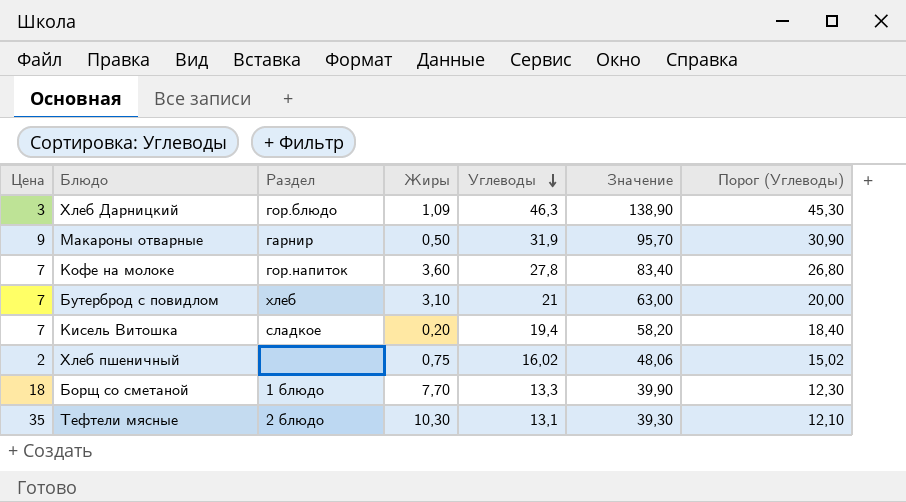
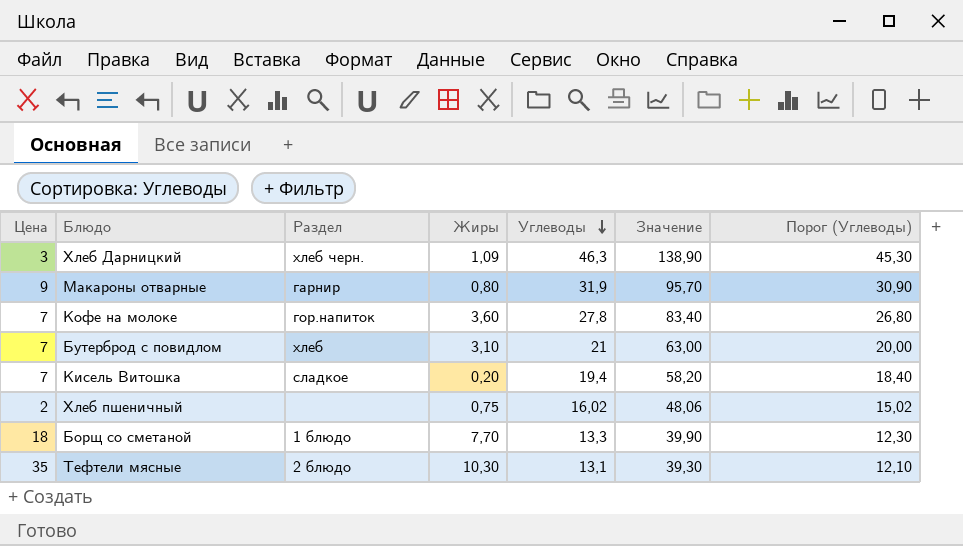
Хлеб Дарницкий | Раздел: гор.блюдо -> хлеб черн.
Макароны отварные | Жиры: 0,50 -> 0,80

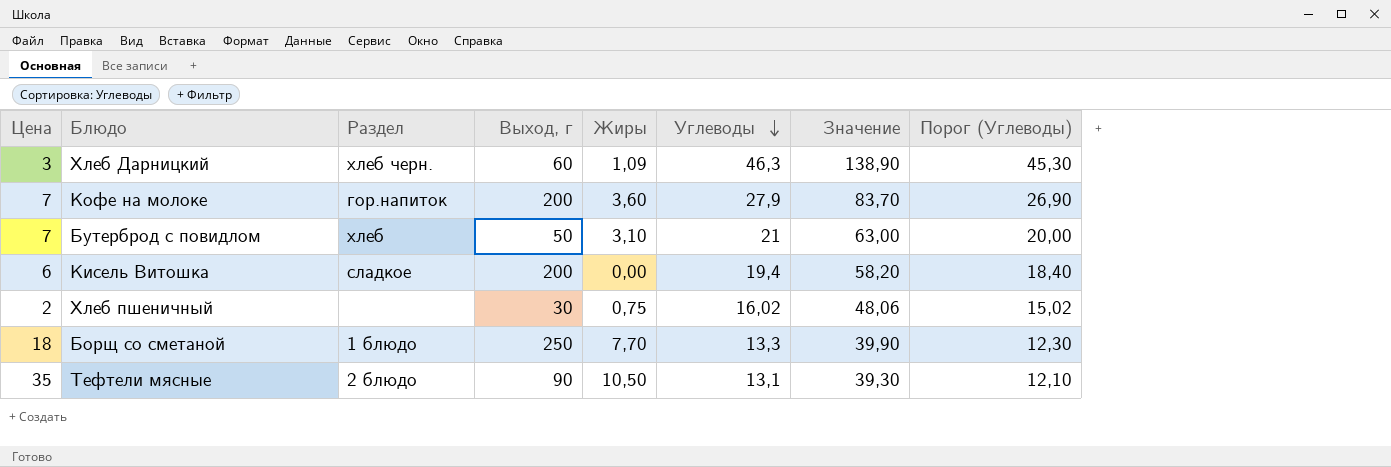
column Выход, г | position: none -> 4
row Макароны отварные: 9 | гарнир | 0,80 | 31,9 | 95,70 | 30,90 -> none
Кофе на молоке | Углеводы: 27,8 -> 27,9
Кофе на молоке | Значение: 83,40 -> 83,70
Кофе на молоке | Порог (Углеводы): 26,80 -> 26,90
Кисель Витошка | Цена: 7 -> 6
Кисель Витошка | Жиры: 0,20 -> 0,00
Тефтели мясные | Жиры: 10,30 -> 10,50

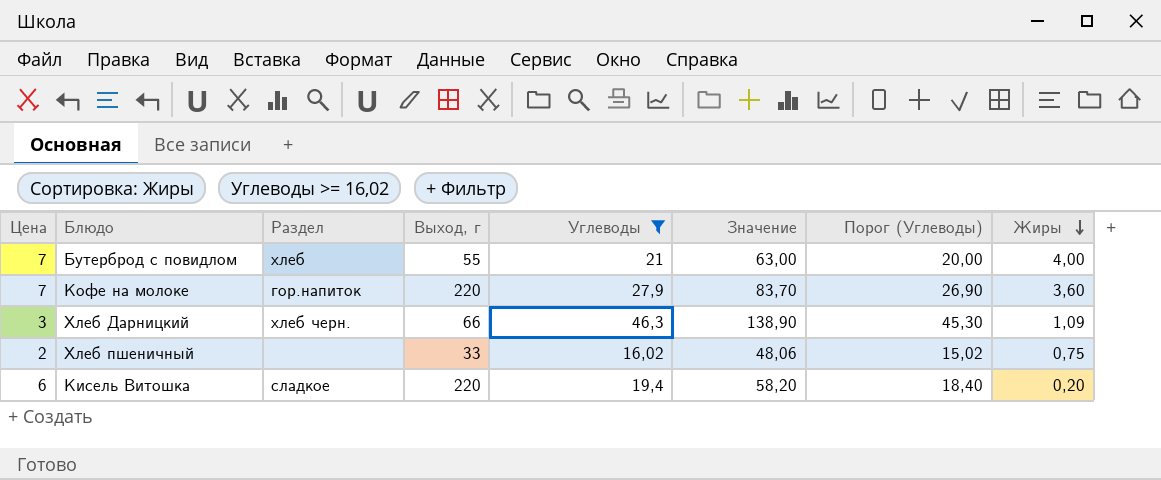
filter: none -> Углеводы >= 16,02
row order: Углеводы descending -> Жиры descending
column Жиры | position: 5 -> 8
Бутерброд с повидлом | Выход, г: 50 -> 55
Бутерброд с повидлом | Жиры: 3,10 -> 4,00
Кофе на молоке | Выход, г: 200 -> 220
Хлеб Дарницкий | Выход, г: 60 -> 66
Хлеб пшеничный | Выход, г: 30 -> 33
Кисель Витошка | Выход, г: 200 -> 220
Кисель Витошка | Жиры: 0,00 -> 0,20

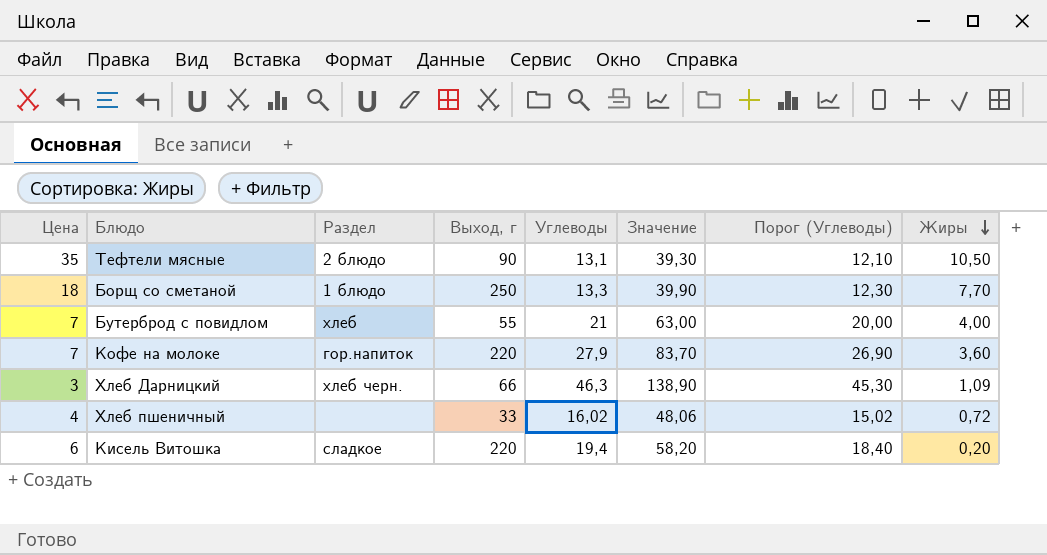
filter: Углеводы >= 16,02 -> none
Хлеб пшеничный | Цена: 2 -> 4
Хлеб пшеничный | Жиры: 0,75 -> 0,72

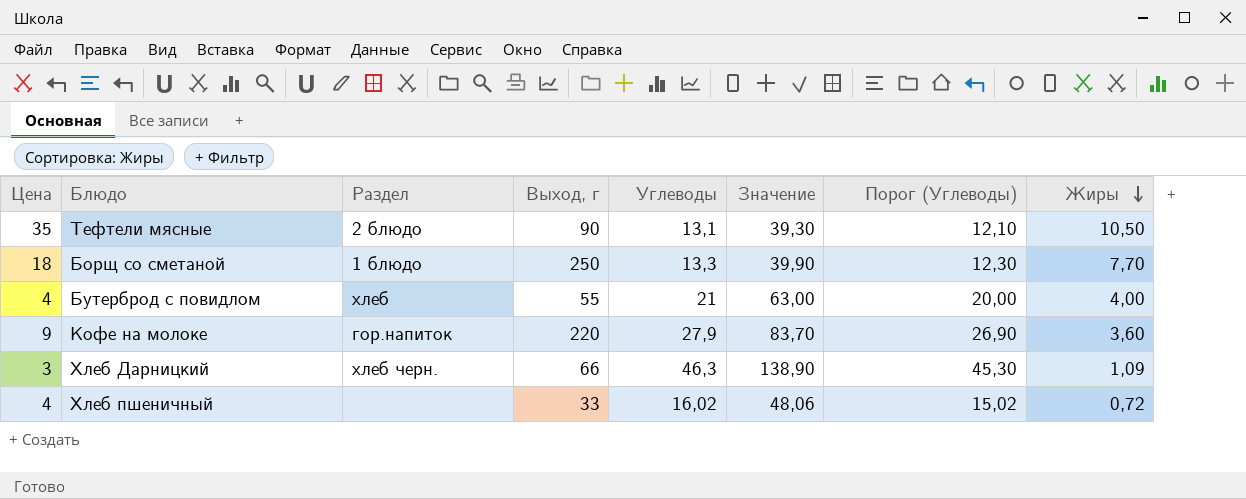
row Кисель Витошка: 6 | сладкое | 220 | 19,4 | 58,20 | 18,40 | 0,20 -> none
Бутерброд с повидлом | Цена: 7 -> 4
Кофе на молоке | Цена: 7 -> 9

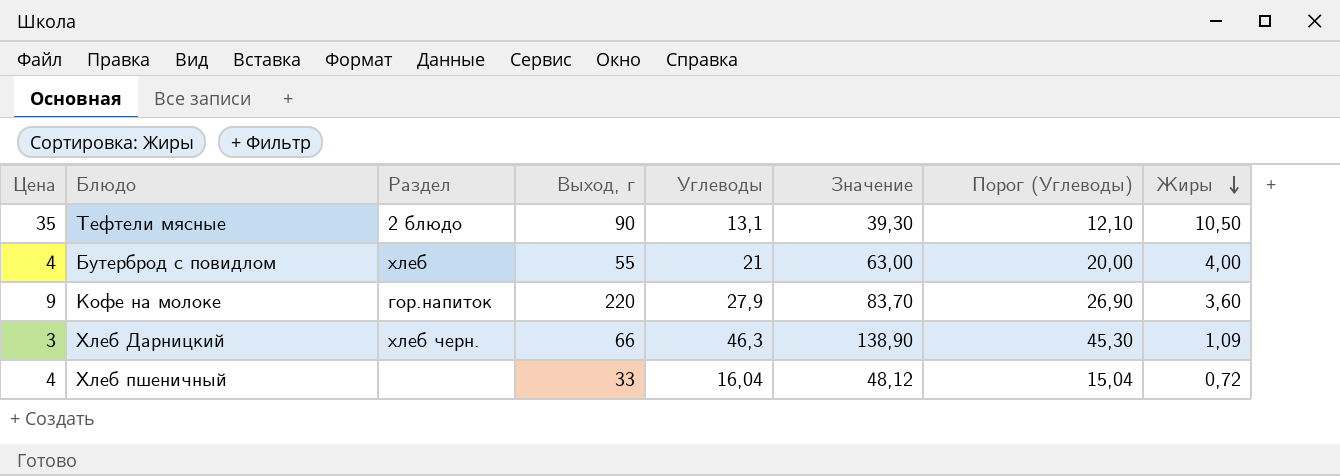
row Борщ со сметаной: 18 | 1 блюдо | 250 | 13,3 | 39,90 | 12,30 | 7,70 -> none
Хлеб пшеничный | Углеводы: 16,02 -> 16,04
Хлеб пшеничный | Значение: 48,06 -> 48,12
Хлеб пшеничный | Порог (Углеводы): 15,02 -> 15,04

